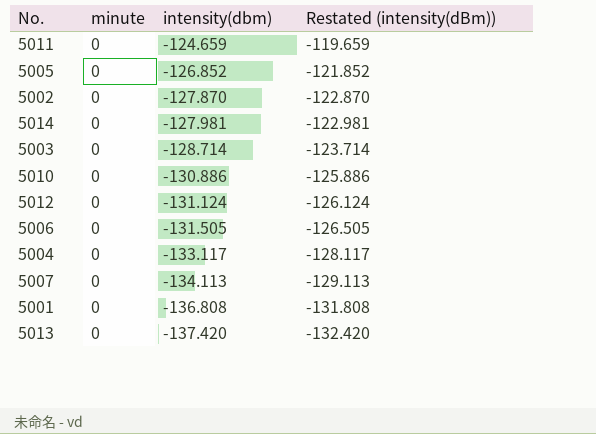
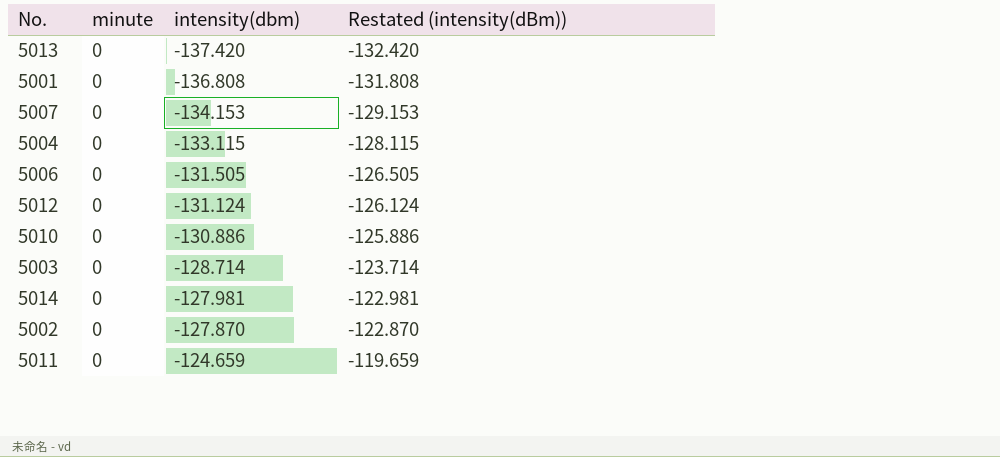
row order: intensity(dbm) descending -> intensity(dbm) ascending
row 5005: 0 | -126.852 | -121.852 -> none
5007 | intensity(dbm): -134.113 -> -134.153
5007 | Restated (intensity(dBm)): -129.113 -> -129.153
5004 | intensity(dbm): -133.117 -> -133.115
5004 | Restated (intensity(dBm)): -128.117 -> -128.115

